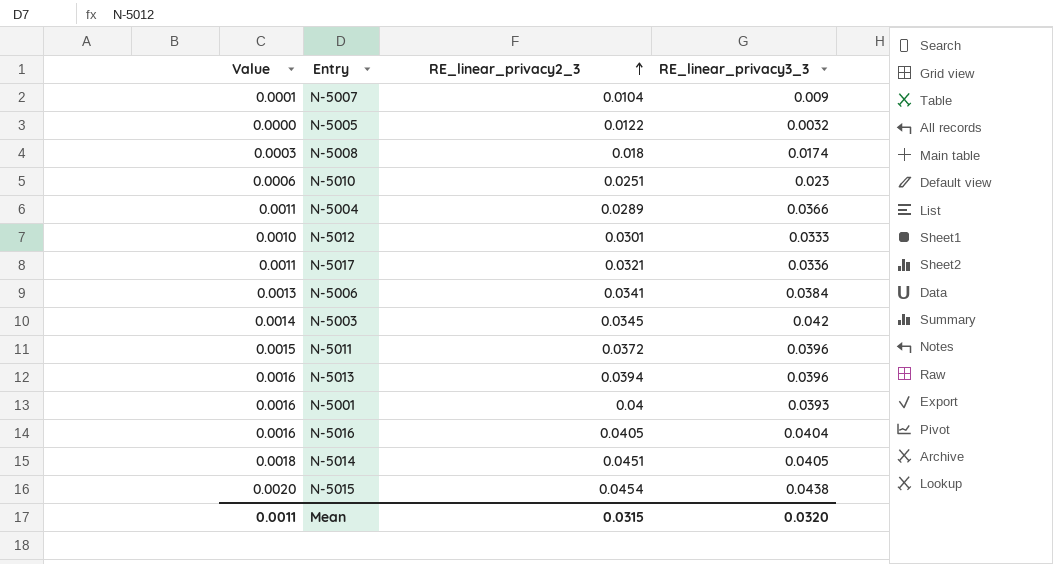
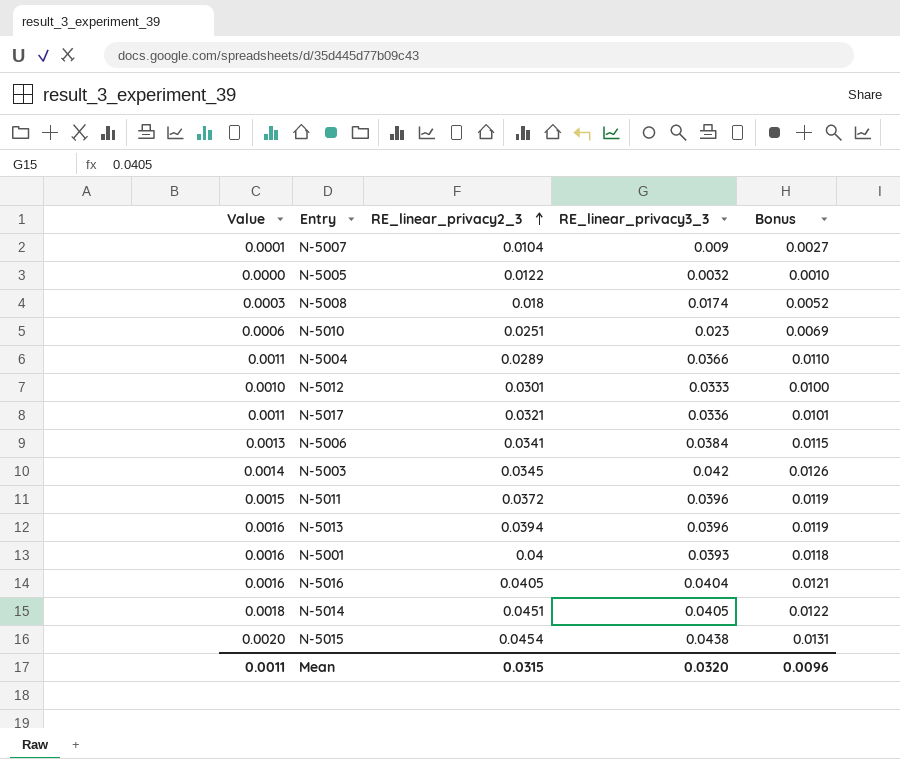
column Bonus | formula: none -> [RE_linear_privacy3_3] * 0.3

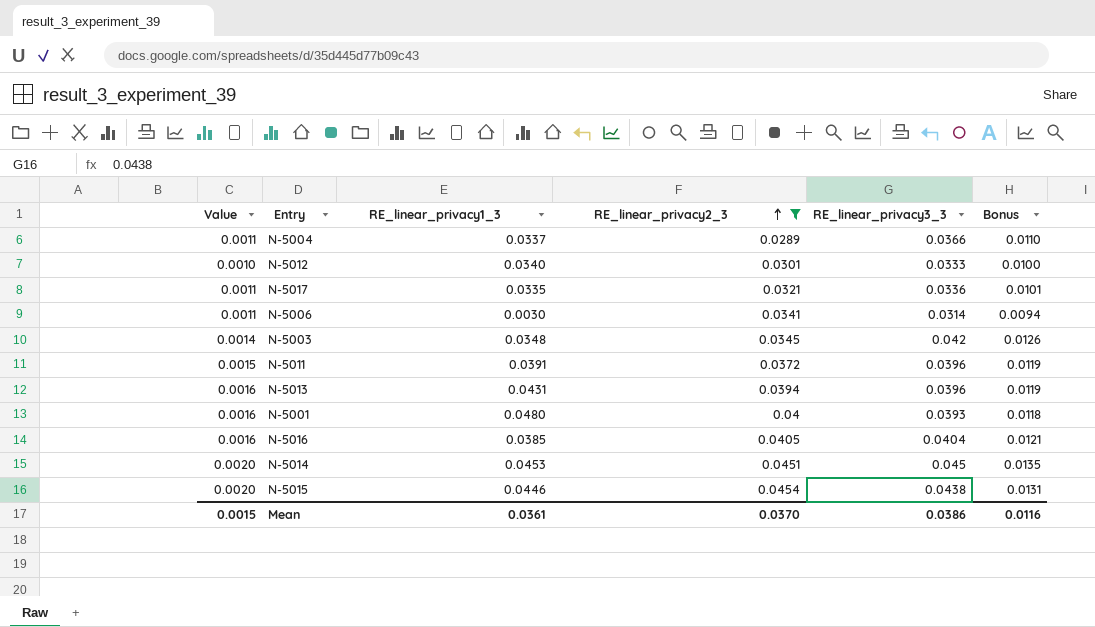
filter: none -> RE_linear_privacy2_3 >= 0.0289
column RE_linear_privacy1_3 | position: none -> 3
N-5006 | Value: 0.0013 -> 0.0011
N-5006 | RE_linear_privacy3_3: 0.0384 -> 0.0314
N-5006 | Bonus: 0.0115 -> 0.0094
N-5014 | Value: 0.0018 -> 0.0020
N-5014 | RE_linear_privacy3_3: 0.0405 -> 0.045
N-5014 | Bonus: 0.0122 -> 0.0135
Mean | Value: 0.0011 -> 0.0015
Mean | RE_linear_privacy2_3: 0.0315 -> 0.0370
Mean | RE_linear_privacy3_3: 0.0320 -> 0.0386
Mean | Bonus: 0.0096 -> 0.0116

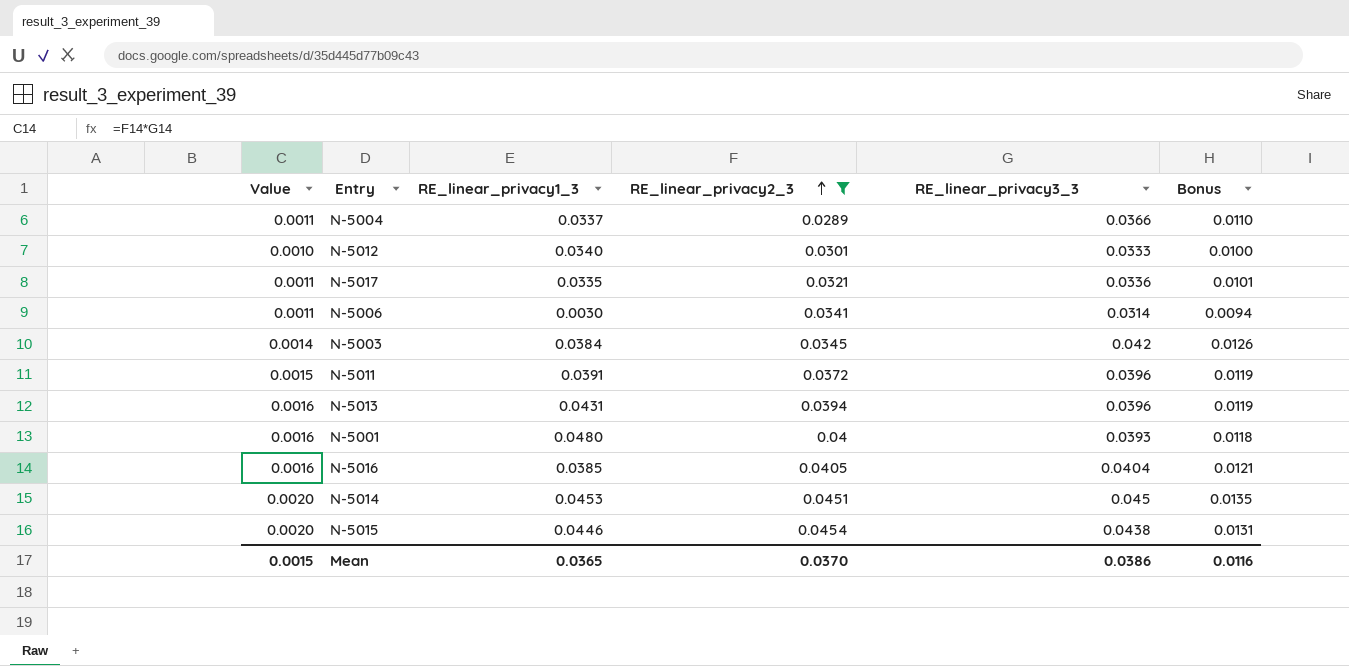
N-5003 | RE_linear_privacy1_3: 0.0348 -> 0.0384
Mean | RE_linear_privacy1_3: 0.0361 -> 0.0365

